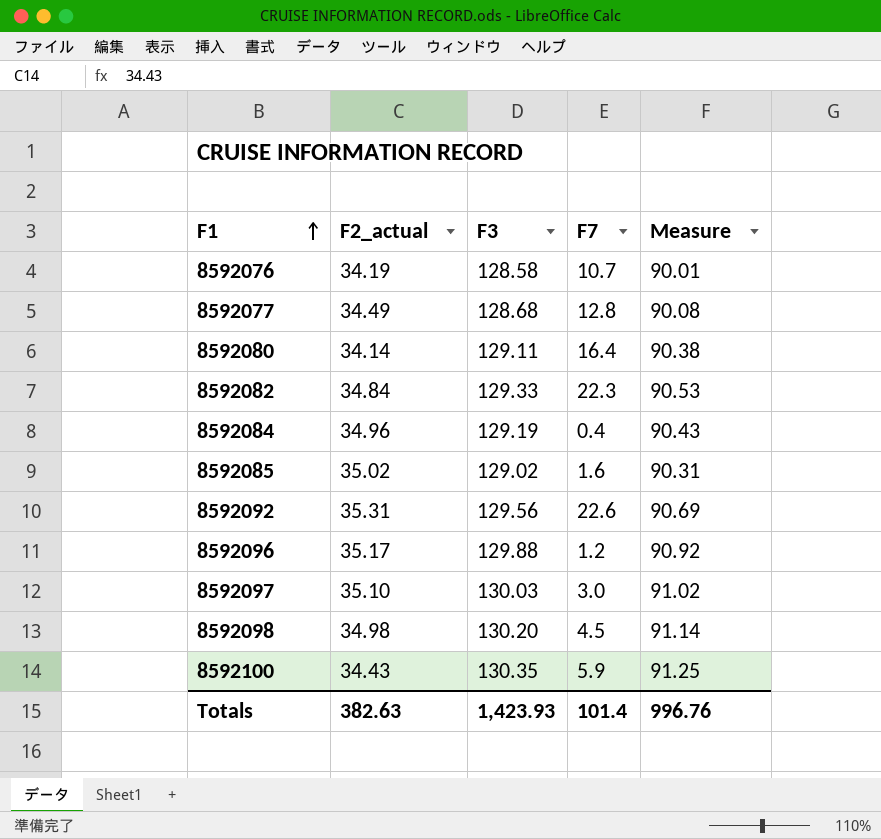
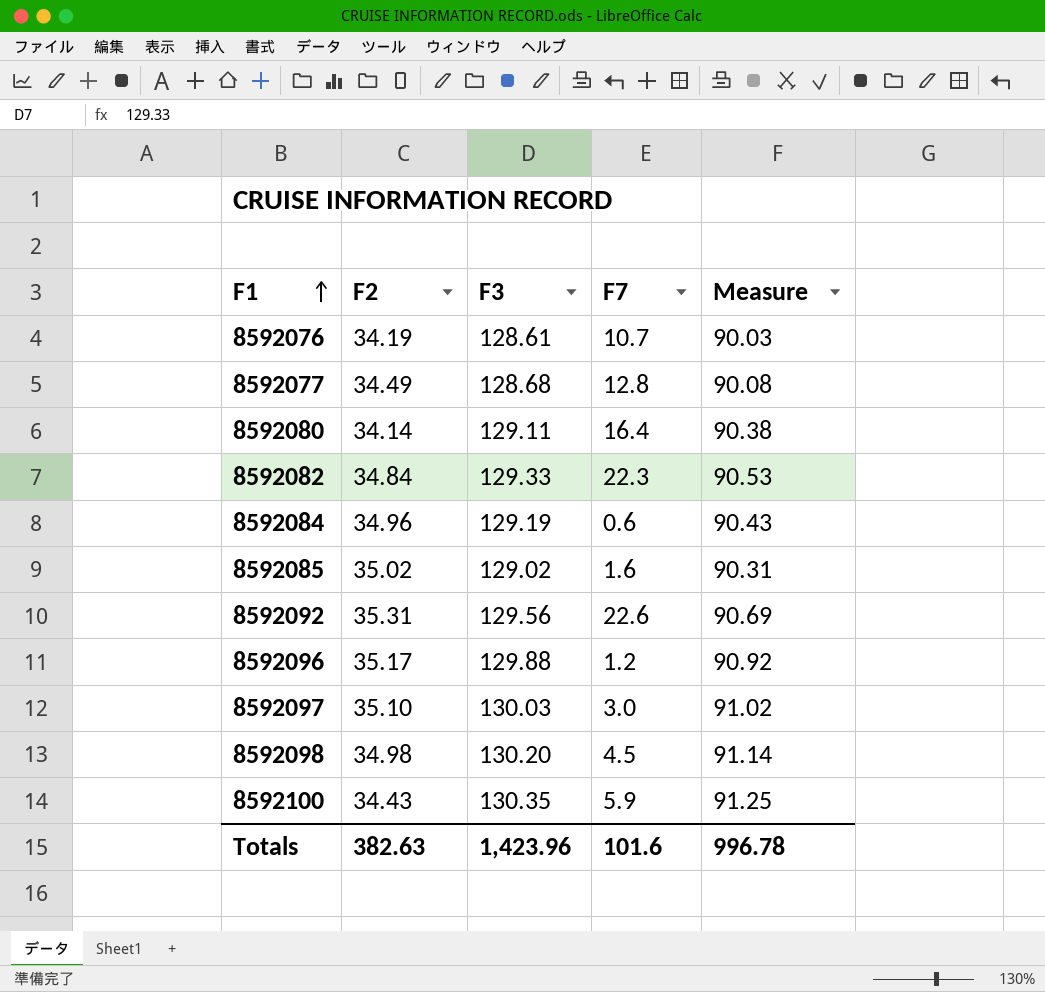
column name: F2_actual -> F2
8592076 | F3: 128.58 -> 128.61
8592076 | Measure: 90.01 -> 90.03
8592084 | F7: 0.4 -> 0.6
Totals | F3: 1,423.93 -> 1,423.96
Totals | F7: 101.4 -> 101.6
Totals | Measure: 996.76 -> 996.78

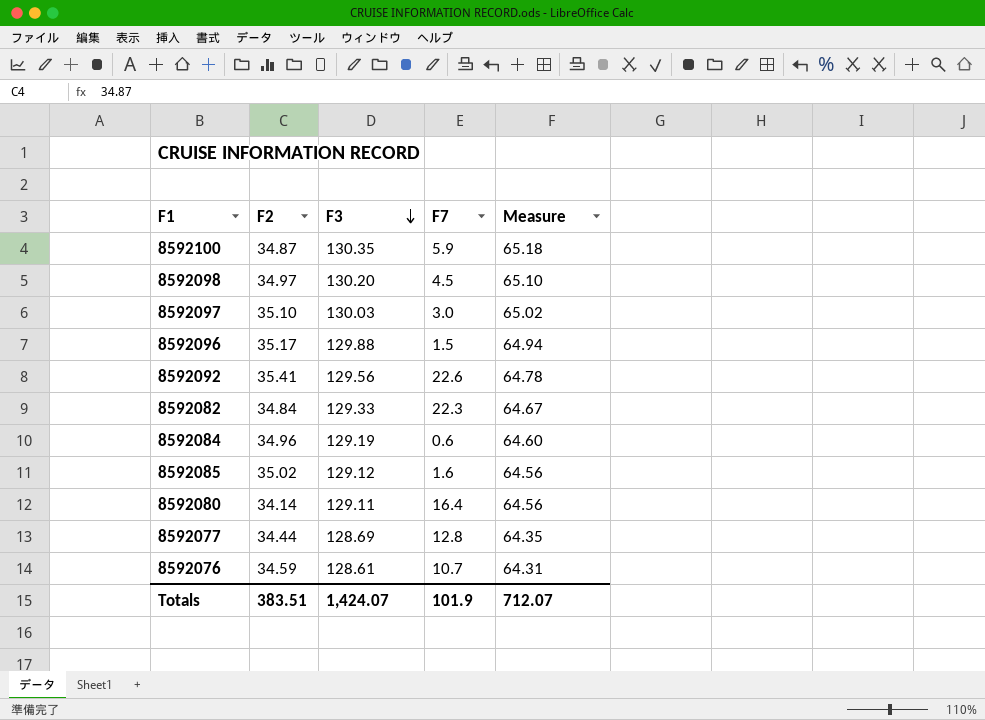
row order: F1 ascending -> F3 descending
column Measure | formula: [F3] * 0.7 -> [F3] * 0.5
8592100 | F2: 34.43 -> 34.87
8592098 | F2: 34.98 -> 34.97
8592096 | F7: 1.2 -> 1.5
8592092 | F2: 35.31 -> 35.41
8592085 | F3: 129.02 -> 129.12
8592077 | F2: 34.49 -> 34.44
8592077 | F3: 128.68 -> 128.69
8592076 | F2: 34.19 -> 34.59
Totals | F2: 382.63 -> 383.51
Totals | F3: 1,423.96 -> 1,424.07
Totals | F7: 101.6 -> 101.9
Totals | Measure: 996.78 -> 712.07

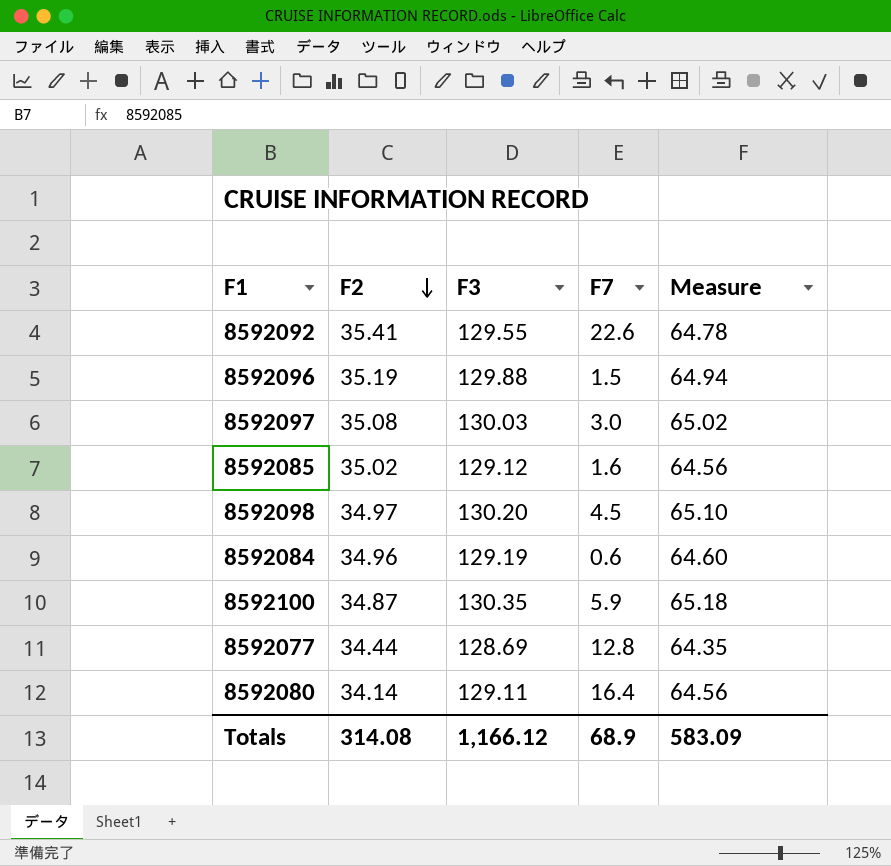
row order: F3 descending -> F2 descending
row 8592082: 34.84 | 129.33 | 22.3 | 64.67 -> none
row 8592076: 34.59 | 128.61 | 10.7 | 64.31 -> none
8592092 | F3: 129.56 -> 129.55
8592096 | F2: 35.17 -> 35.19
8592097 | F2: 35.10 -> 35.08
Totals | F2: 383.51 -> 314.08
Totals | F3: 1,424.07 -> 1,166.12
Totals | F7: 101.9 -> 68.9
Totals | Measure: 712.07 -> 583.09

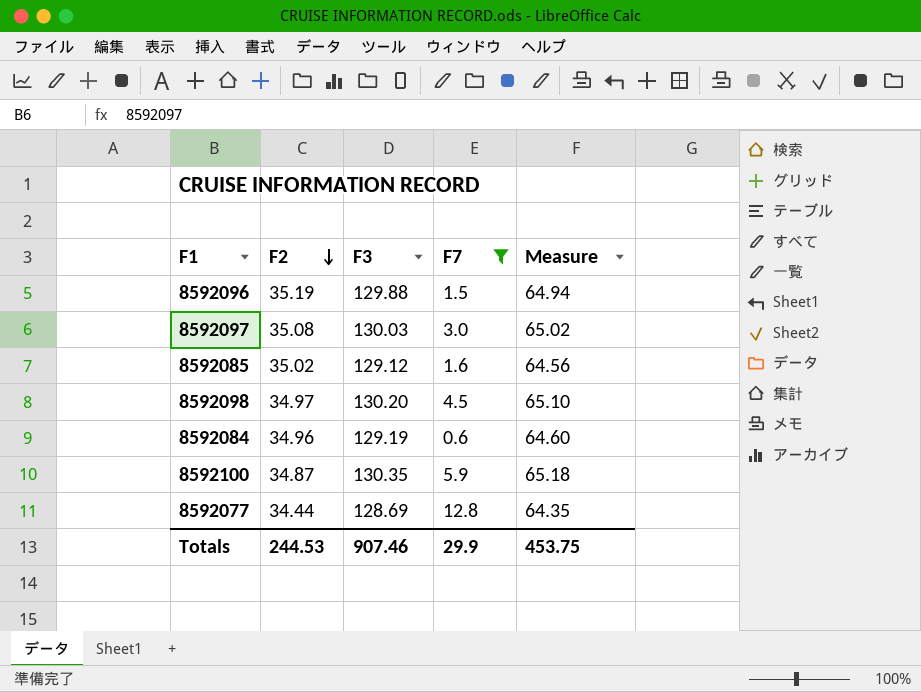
filter: none -> F7 <= 12.8
Totals | F2: 314.08 -> 244.53
Totals | F3: 1,166.12 -> 907.46
Totals | F7: 68.9 -> 29.9
Totals | Measure: 583.09 -> 453.75

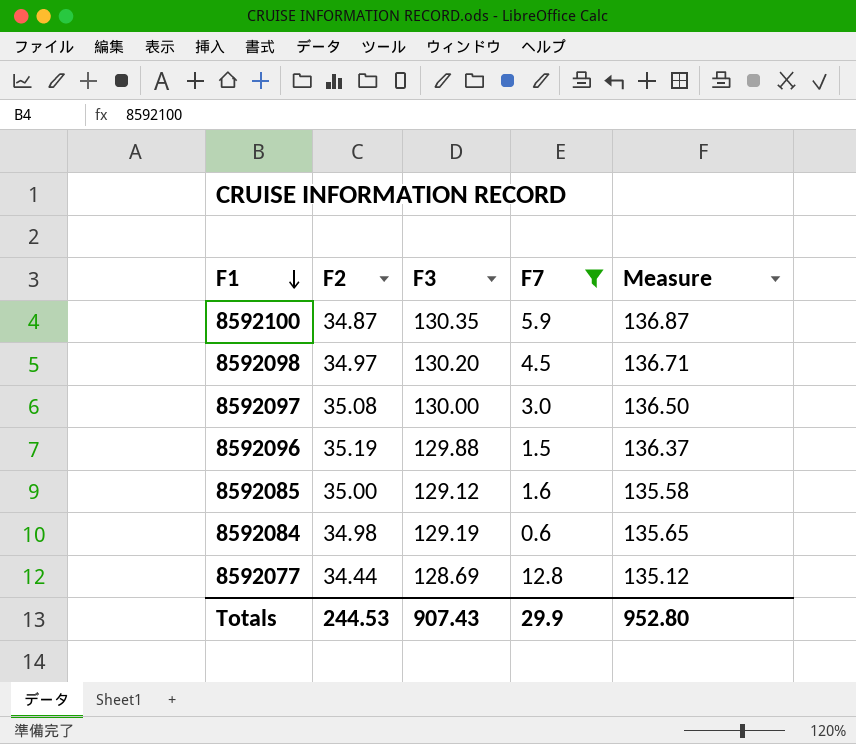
row order: F2 descending -> F1 descending
column Measure | formula: [F3] * 0.5 -> [F3] * 1.05
8592097 | F3: 130.03 -> 130.00
8592085 | F2: 35.02 -> 35.00
8592084 | F2: 34.96 -> 34.98
Totals | F3: 907.46 -> 907.43
Totals | Measure: 453.75 -> 952.80

